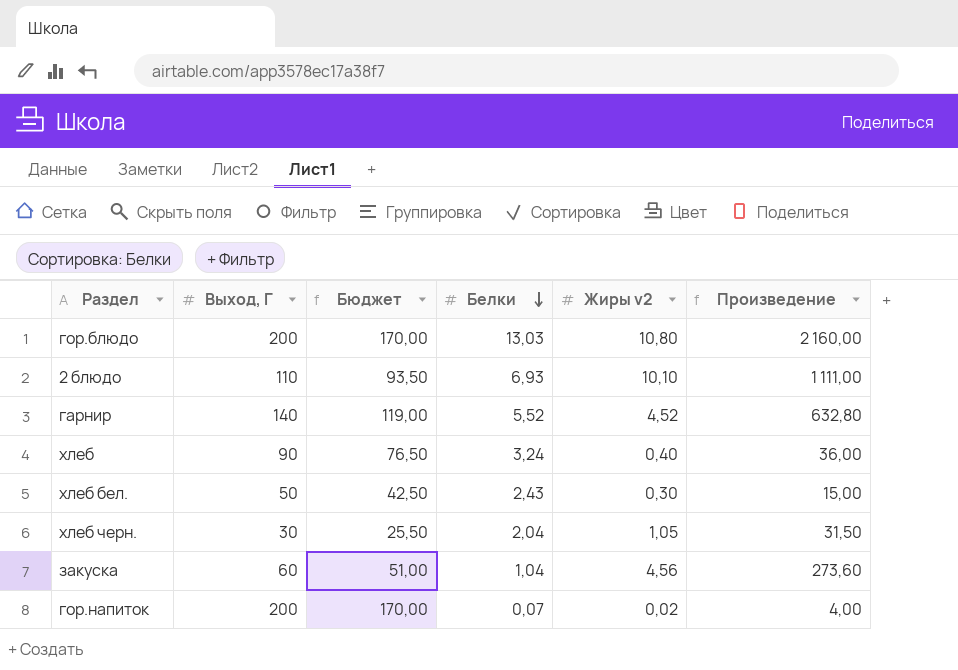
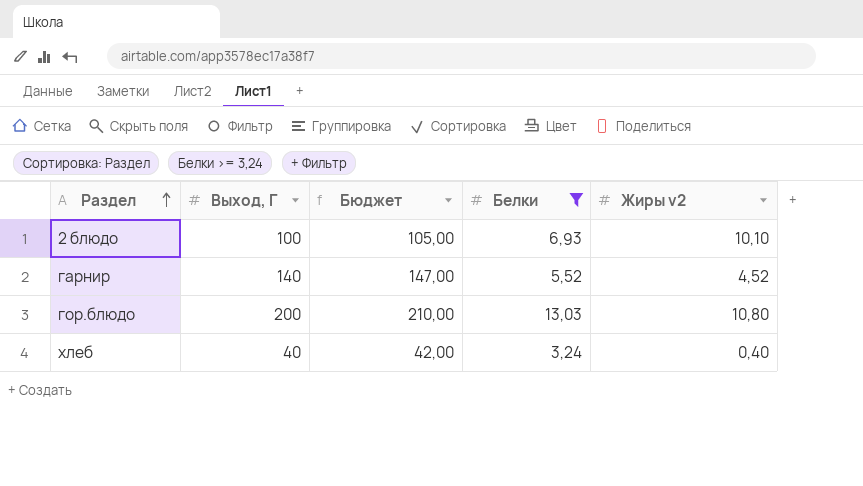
filter: none -> Белки >= 3,24
row order: Белки descending -> Раздел ascending
column Произведение | formula: [Выход, Г] * [Жиры v2] -> none
column Бюджет | formula: [Выход, Г] * 0,85 -> [Выход, Г] * 1,05
2 блюдо | Выход, Г: 110 -> 100
хлеб | Выход, Г: 90 -> 40

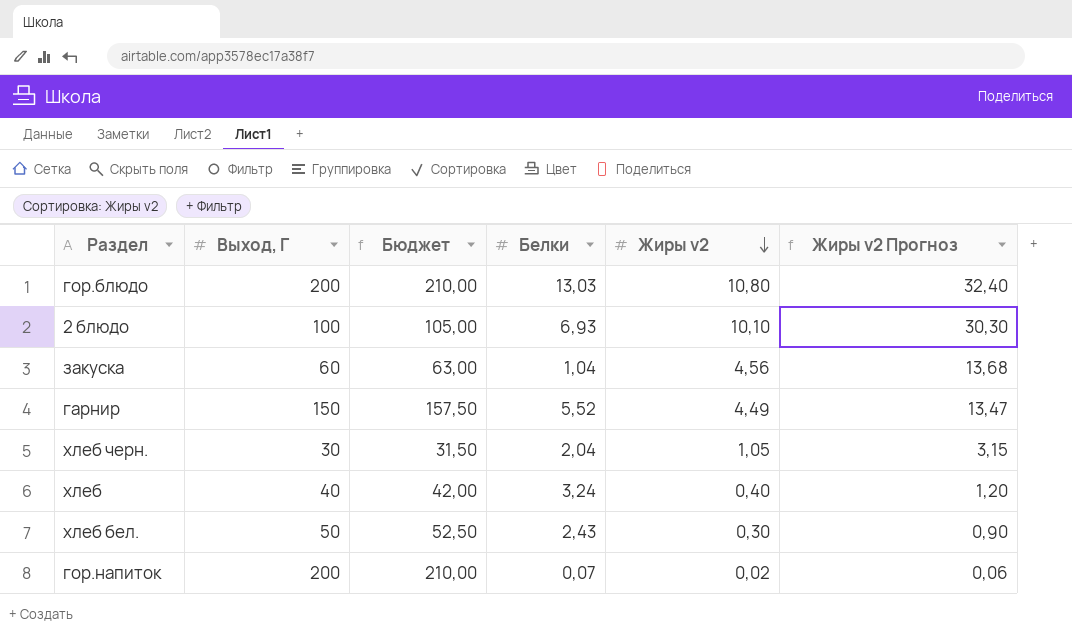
filter: Белки >= 3,24 -> none
row order: Раздел ascending -> Жиры v2 descending
column Жиры v2 Прогноз | formula: none -> [Жиры v2] * 3
гарнир | Выход, Г: 140 -> 150
гарнир | Бюджет: 147,00 -> 157,50
гарнир | Жиры v2: 4,52 -> 4,49

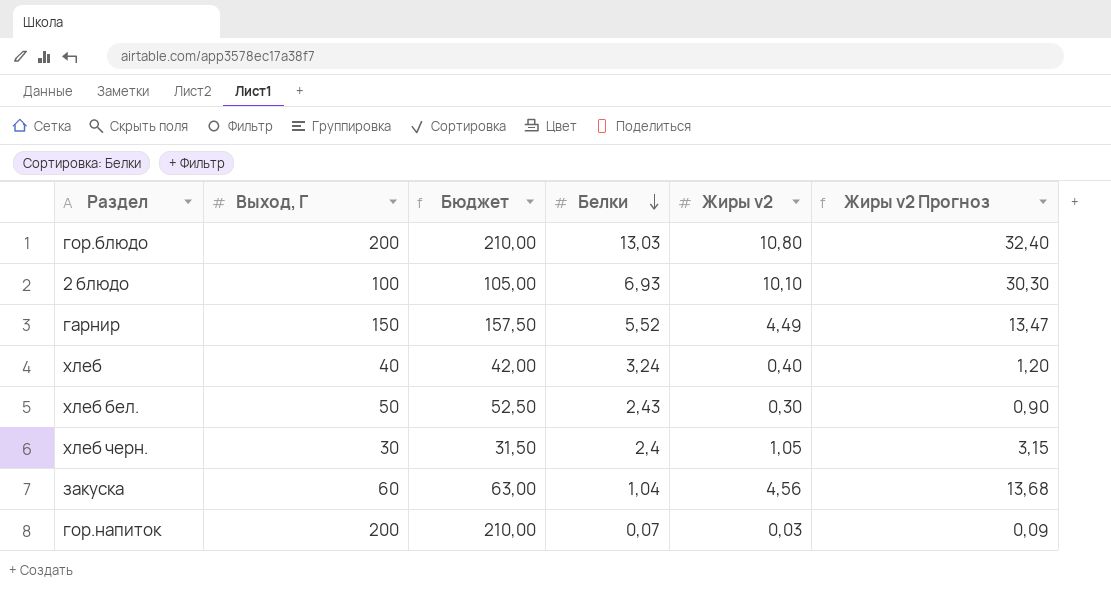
row order: Жиры v2 descending -> Белки descending
хлеб черн. | Белки: 2,04 -> 2,4
гор.напиток | Жиры v2: 0,02 -> 0,03
гор.напиток | Жиры v2 Прогноз: 0,06 -> 0,09

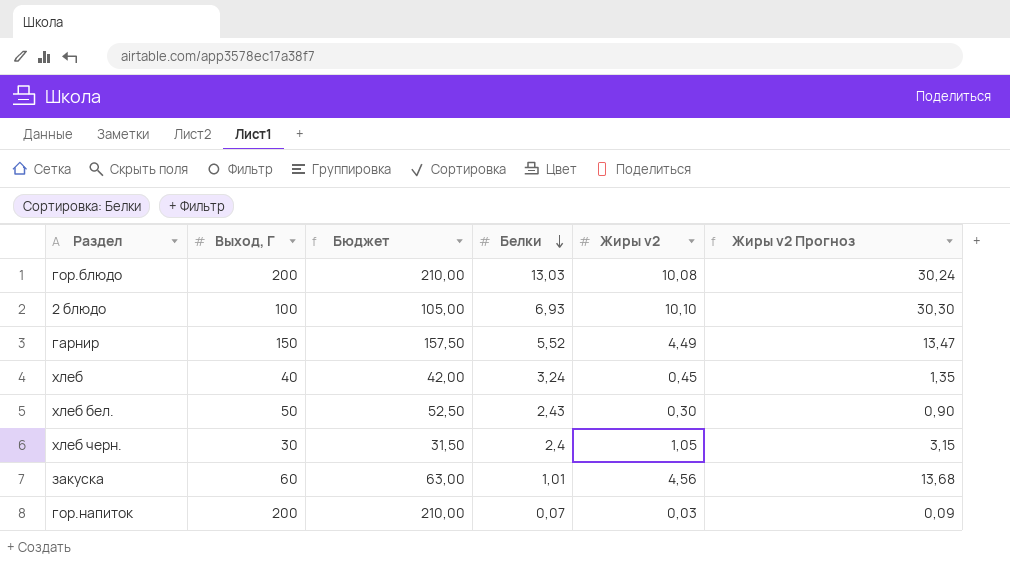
гор.блюдо | Жиры v2: 10,80 -> 10,08
гор.блюдо | Жиры v2 Прогноз: 32,40 -> 30,24
хлеб | Жиры v2: 0,40 -> 0,45
хлеб | Жиры v2 Прогноз: 1,20 -> 1,35
закуска | Белки: 1,04 -> 1,01

